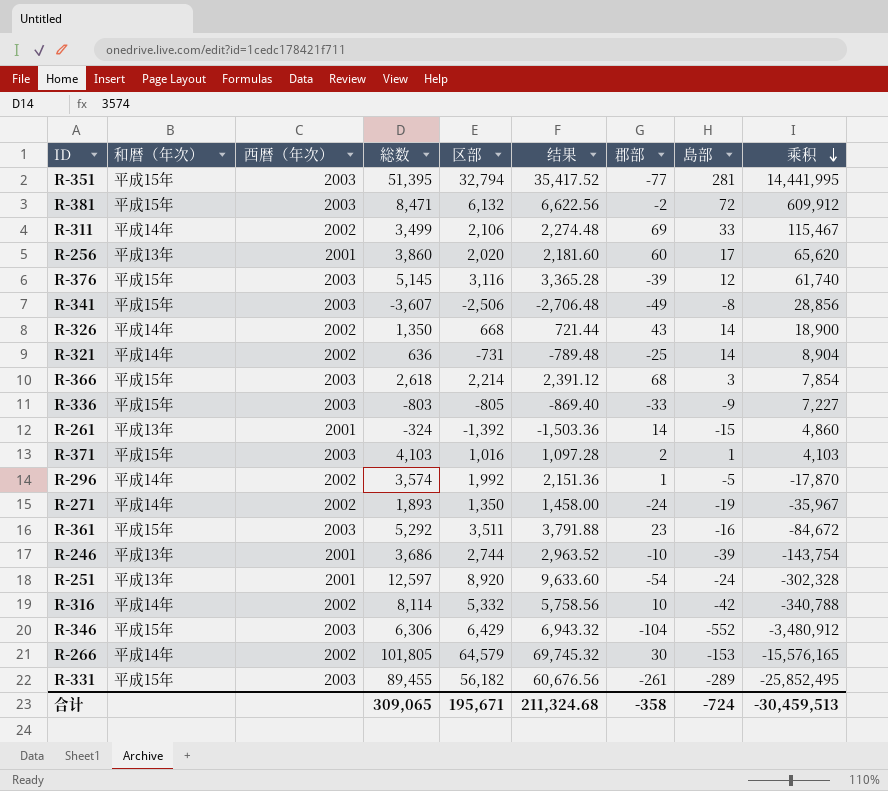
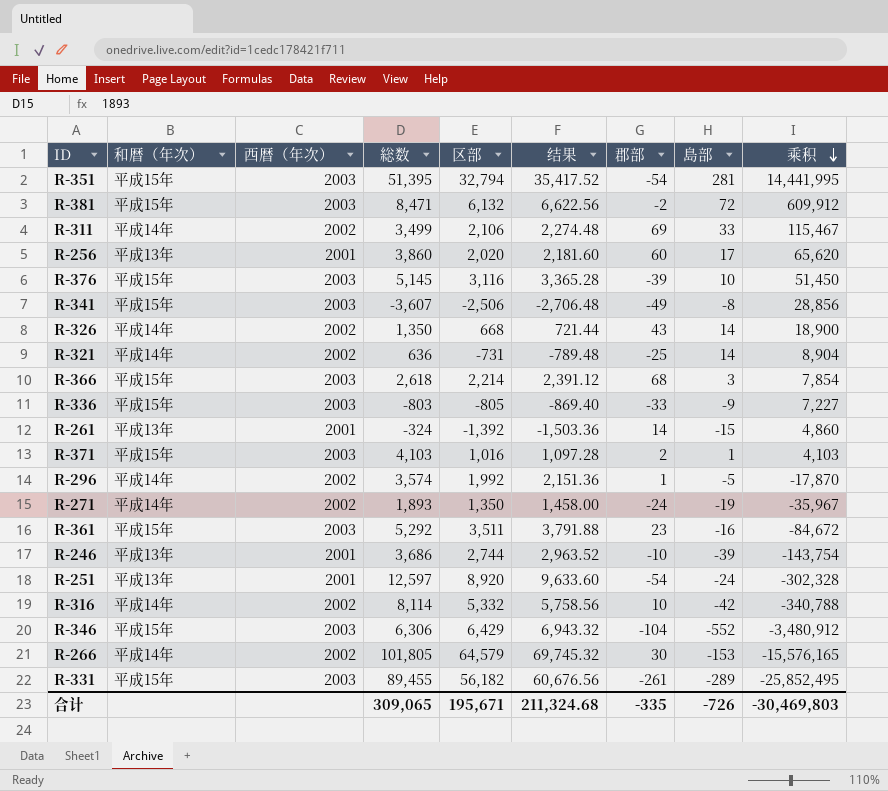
R-351 | 郡部: -77 -> -54
R-376 | 島部: 12 -> 10
R-376 | 乘积: 61,740 -> 51,450
合计 | 郡部: -358 -> -335
合计 | 島部: -724 -> -726
合计 | 乘积: -30,459,513 -> -30,469,803

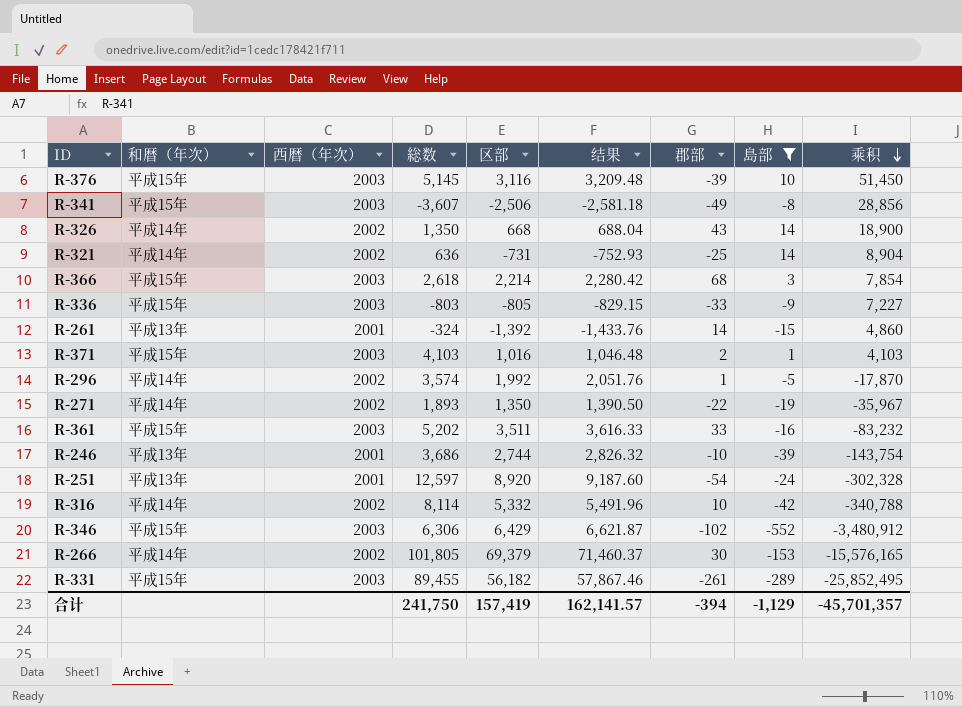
filter: none -> 島部 <= 14
column 结果 | formula: [区部] * 1.08 -> [区部] * 1.03
R-271 | 郡部: -24 -> -22
R-361 | 総数: 5,292 -> 5,202
R-361 | 郡部: 23 -> 33
R-361 | 乘积: -84,672 -> -83,232
R-346 | 郡部: -104 -> -102
R-266 | 区部: 64,579 -> 69,379
合计 | 総数: 309,065 -> 241,750
合计 | 区部: 195,671 -> 157,419
合计 | 结果: 211,324.68 -> 162,141.57
合计 | 郡部: -335 -> -394
合计 | 島部: -726 -> -1,129
合计 | 乘积: -30,469,803 -> -45,701,357

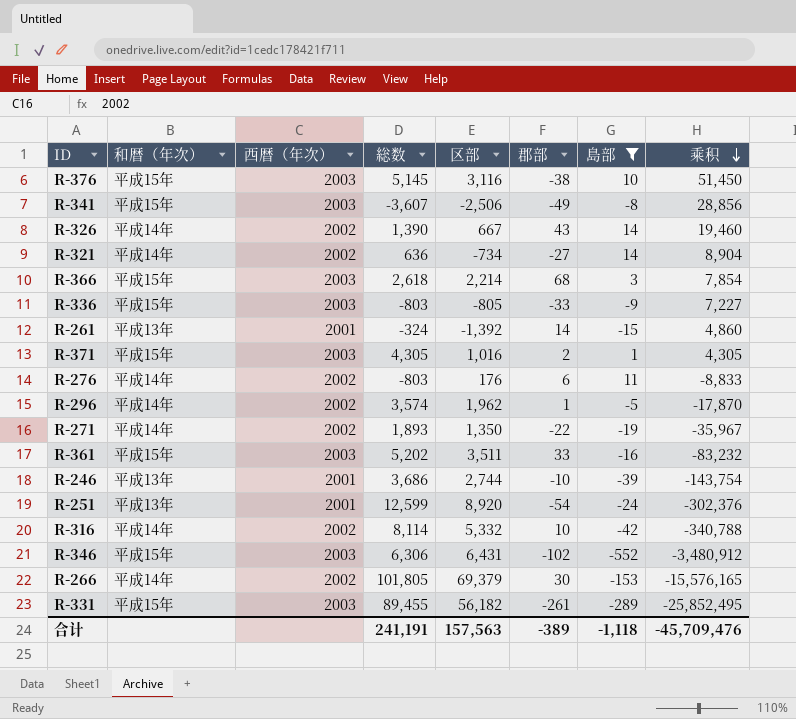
column 结果 | formula: [区部] * 1.03 -> none
R-376 | 郡部: -39 -> -38
R-326 | 総数: 1,350 -> 1,390
R-326 | 区部: 668 -> 667
R-326 | 乘积: 18,900 -> 19,460
R-321 | 区部: -731 -> -734
R-321 | 郡部: -25 -> -27
R-371 | 総数: 4,103 -> 4,305
R-371 | 乘积: 4,103 -> 4,305
row R-276: none -> 平成14年 | 2002 | -803 | 176 | 6 | 11 | -8,833
R-296 | 区部: 1,992 -> 1,962
R-251 | 総数: 12,597 -> 12,599
R-251 | 乘积: -302,328 -> -302,376
R-346 | 区部: 6,429 -> 6,431
合计 | 総数: 241,750 -> 241,191
合计 | 区部: 157,419 -> 157,563
合计 | 郡部: -394 -> -389
合计 | 島部: -1,129 -> -1,118
合计 | 乘积: -45,701,357 -> -45,709,476

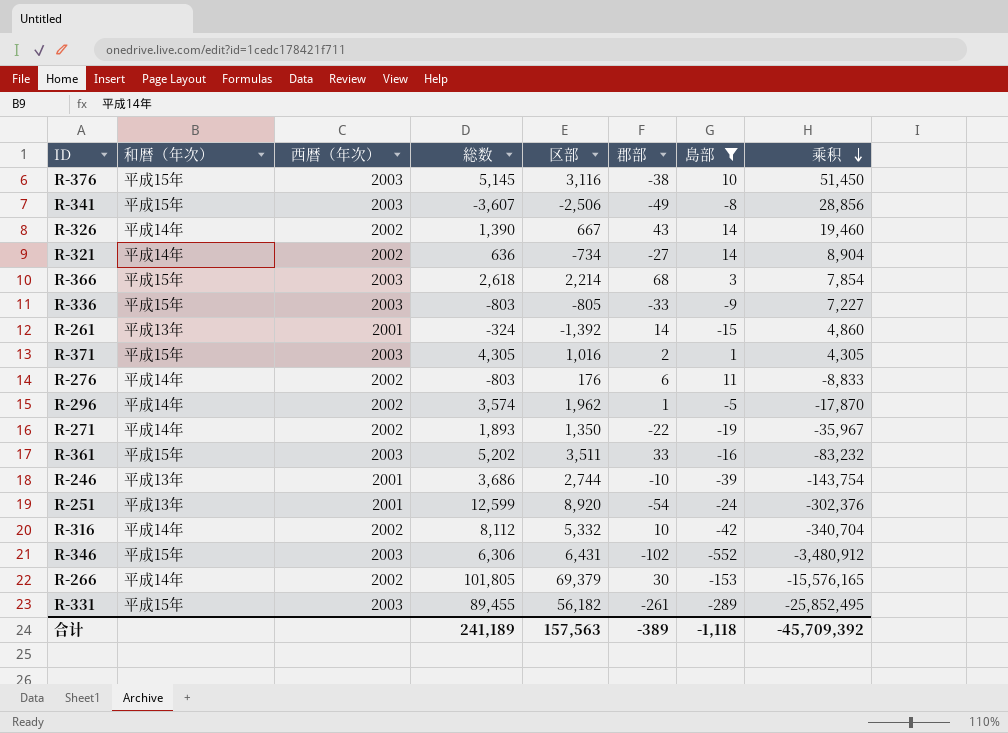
R-316 | 総数: 8,114 -> 8,112
R-316 | 乘积: -340,788 -> -340,704
合计 | 総数: 241,191 -> 241,189
合计 | 乘积: -45,709,476 -> -45,709,392

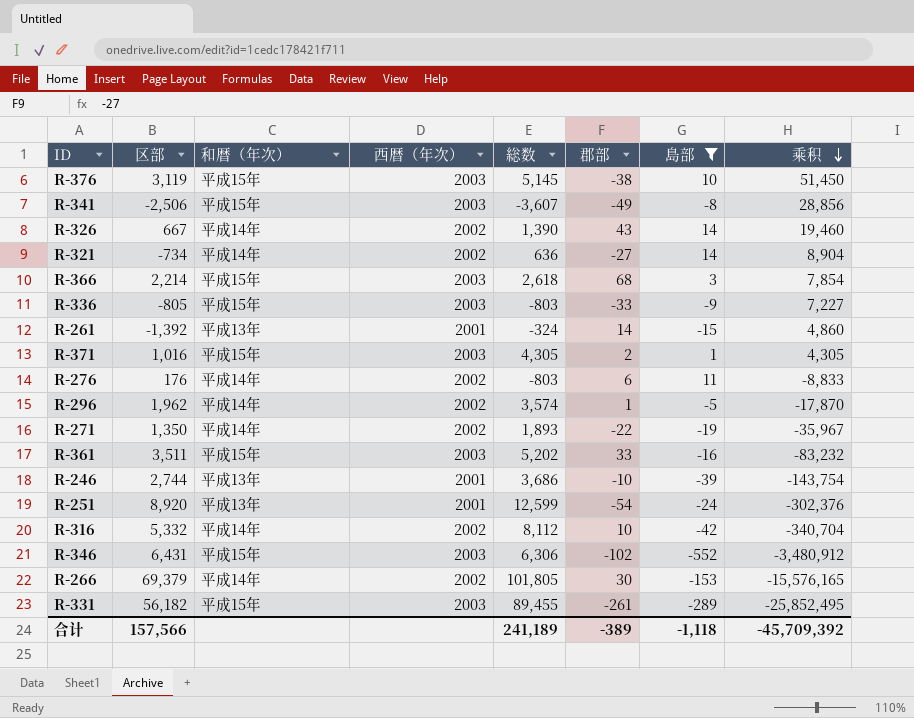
column 区部 | position: 5 -> 2
R-376 | 区部: 3,116 -> 3,119
合计 | 区部: 157,563 -> 157,566

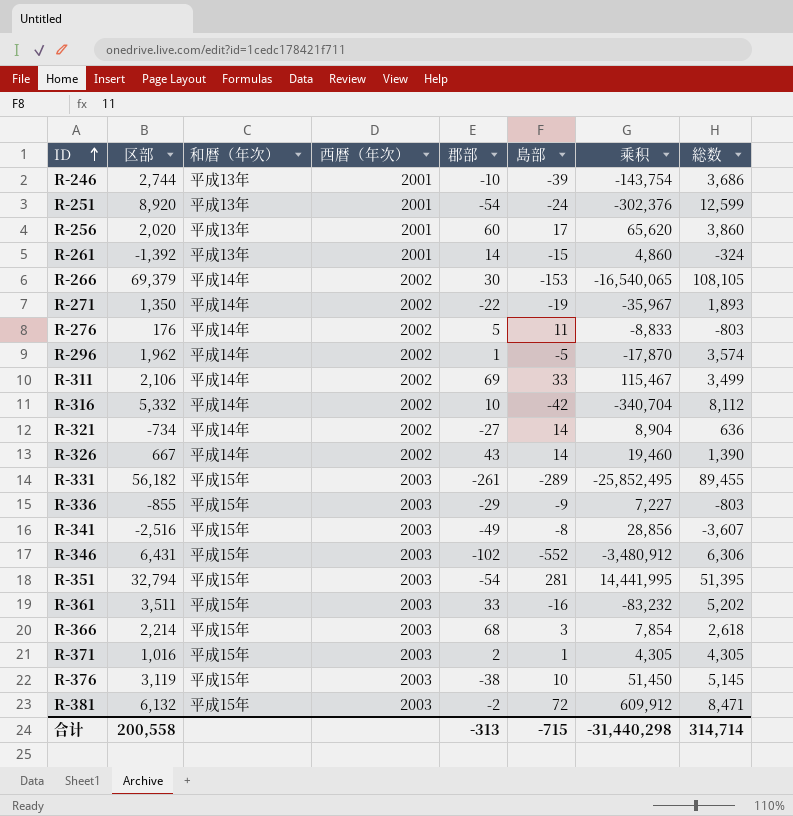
filter: 島部 <= 14 -> none
row order: 乘积 descending -> ID ascending
column 総数 | position: 5 -> 8
R-266 | 乘积: -15,576,165 -> -16,540,065
R-266 | 総数: 101,805 -> 108,105
R-276 | 郡部: 6 -> 5
R-336 | 区部: -805 -> -855
R-336 | 郡部: -33 -> -29
R-341 | 区部: -2,506 -> -2,516
合计 | 区部: 157,566 -> 200,558
合计 | 郡部: -389 -> -313
合计 | 島部: -1,118 -> -715
合计 | 乘积: -45,709,392 -> -31,440,298
合计 | 総数: 241,189 -> 314,714

